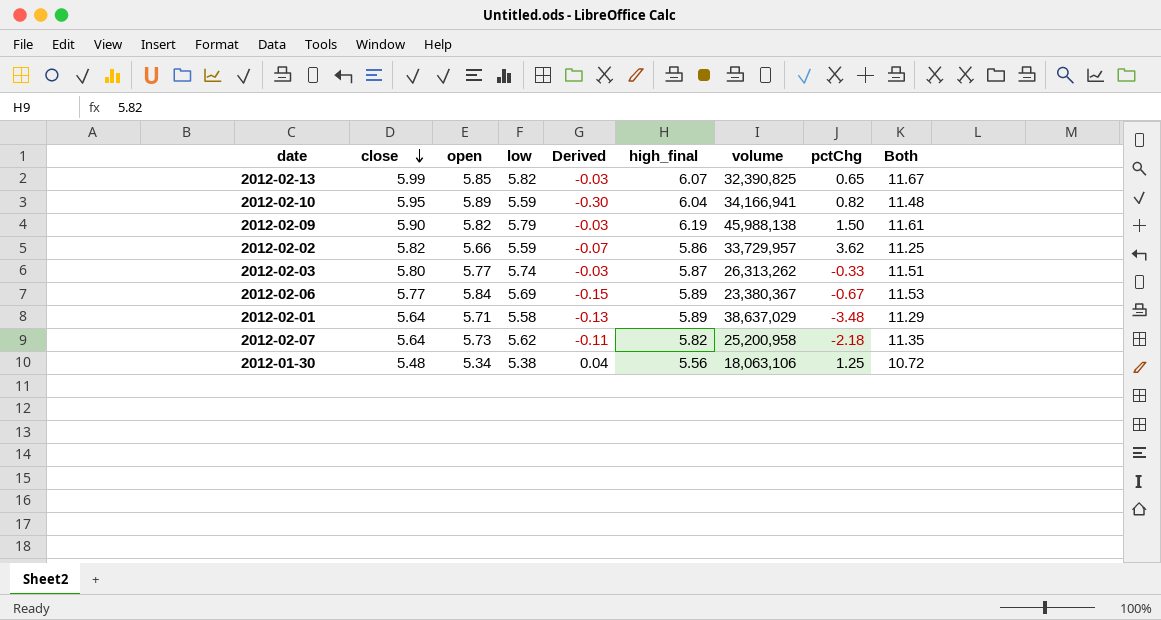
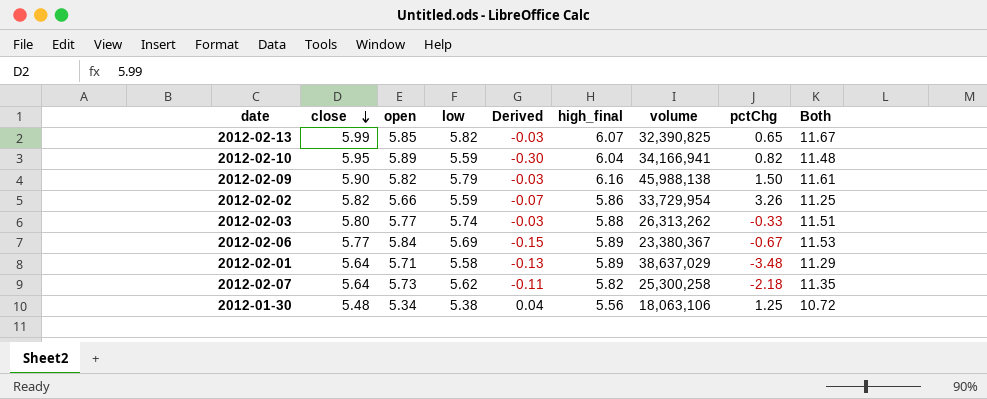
2012-02-09 | high_final: 6.19 -> 6.16
2012-02-02 | volume: 33,729,957 -> 33,729,954
2012-02-02 | pctChg: 3.62 -> 3.26
2012-02-03 | high_final: 5.87 -> 5.88
2012-02-07 | volume: 25,200,958 -> 25,300,258

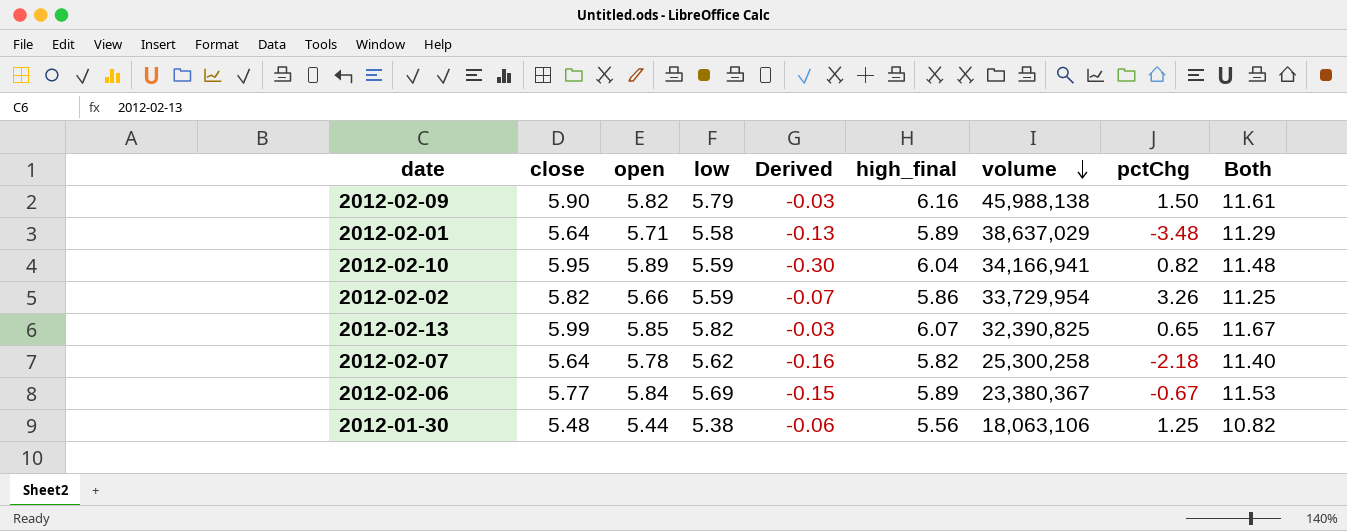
row order: close descending -> volume descending
row 2012-02-03: 5.80 | 5.77 | 5.74 | -0.03 | 5.88 | 26,313,262 | -0.33 | 11.51 -> none
2012-02-07 | open: 5.73 -> 5.78
2012-02-07 | Derived: -0.11 -> -0.16
2012-02-07 | Both: 11.35 -> 11.40
2012-01-30 | open: 5.34 -> 5.44
2012-01-30 | Derived: 0.04 -> -0.06
2012-01-30 | Both: 10.72 -> 10.82

